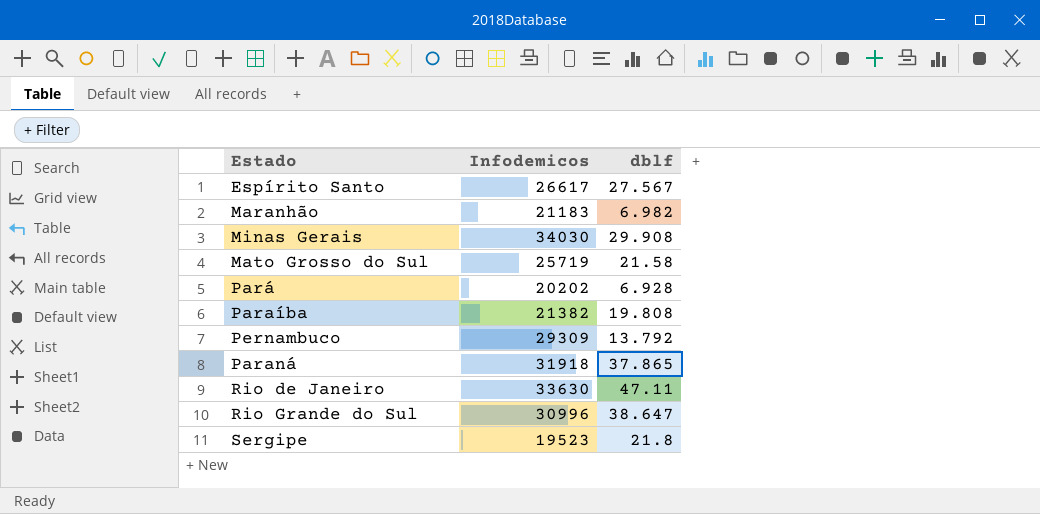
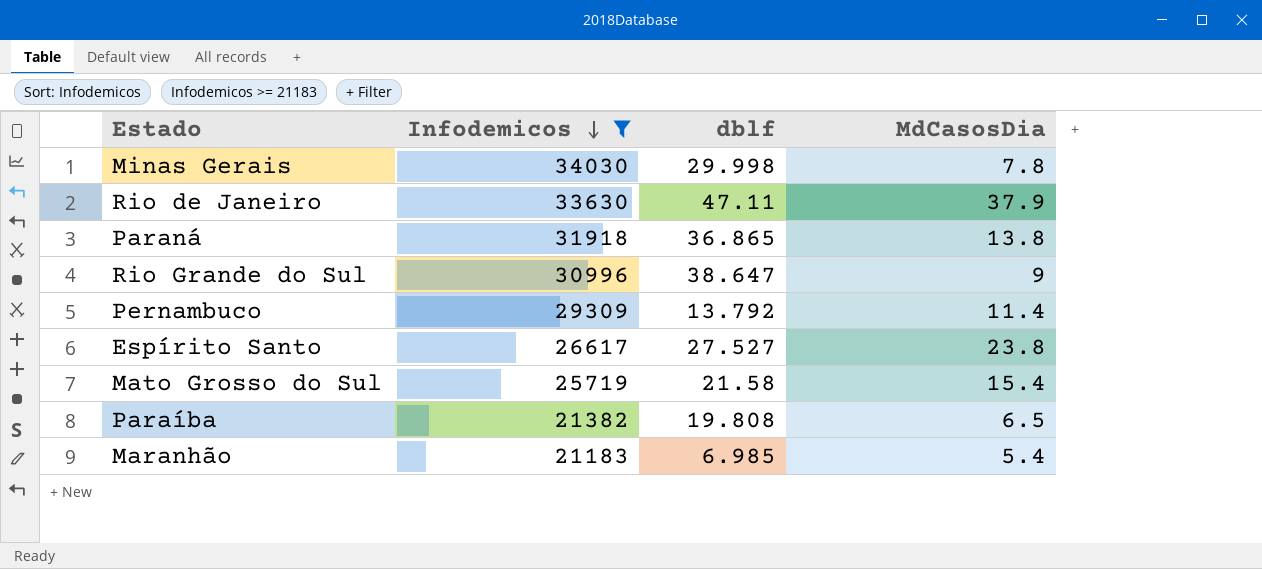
filter: none -> Infodemicos >= 21183
row order: none -> Infodemicos descending
column MdCasosDia | position: none -> 4
Minas Gerais | dblf: 29.908 -> 29.998
Paraná | dblf: 37.865 -> 36.865
Espírito Santo | dblf: 27.567 -> 27.527
Maranhão | dblf: 6.982 -> 6.985

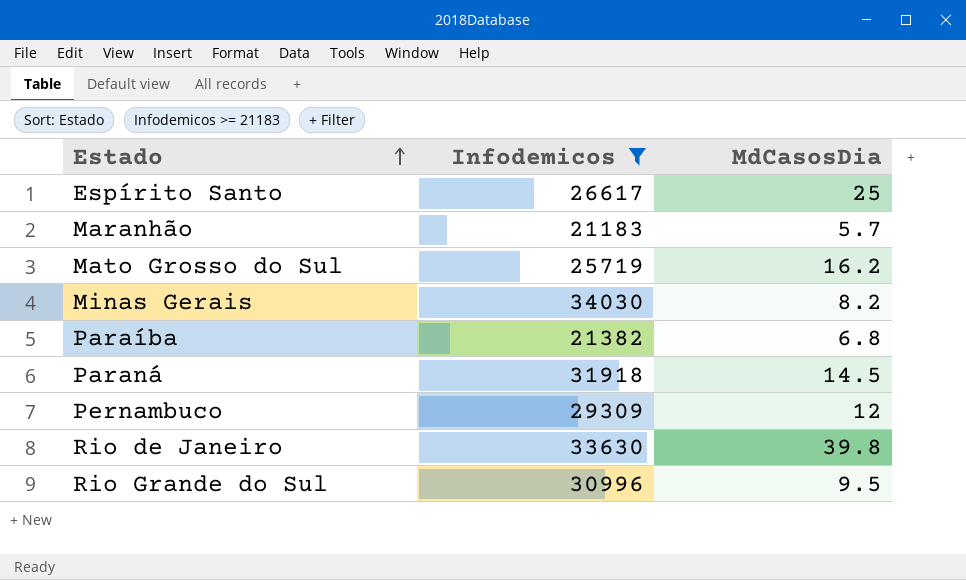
row order: Infodemicos descending -> Estado ascending
column dblf | position: 3 -> none
Espírito Santo | MdCasosDia: 23.8 -> 25
Maranhão | MdCasosDia: 5.4 -> 5.7
Mato Grosso do Sul | MdCasosDia: 15.4 -> 16.2
Minas Gerais | MdCasosDia: 7.8 -> 8.2
Paraíba | MdCasosDia: 6.5 -> 6.8
Paraná | MdCasosDia: 13.8 -> 14.5
Pernambuco | MdCasosDia: 11.4 -> 12
Rio de Janeiro | MdCasosDia: 37.9 -> 39.8
Rio Grande do Sul | MdCasosDia: 9 -> 9.5

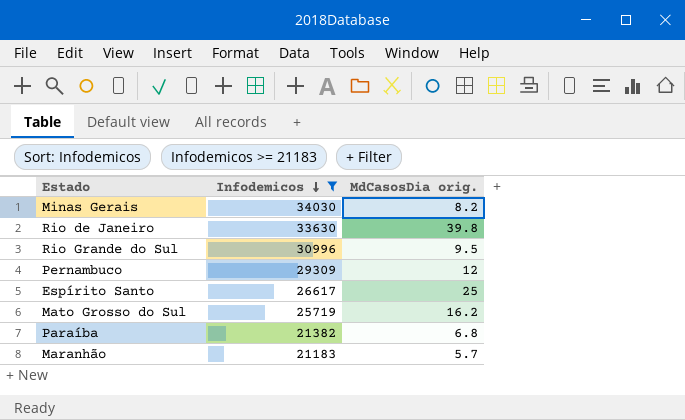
row order: Estado ascending -> Infodemicos descending
column name: MdCasosDia -> MdCasosDia orig.
row Paraná: 31918 | 14.5 -> none

